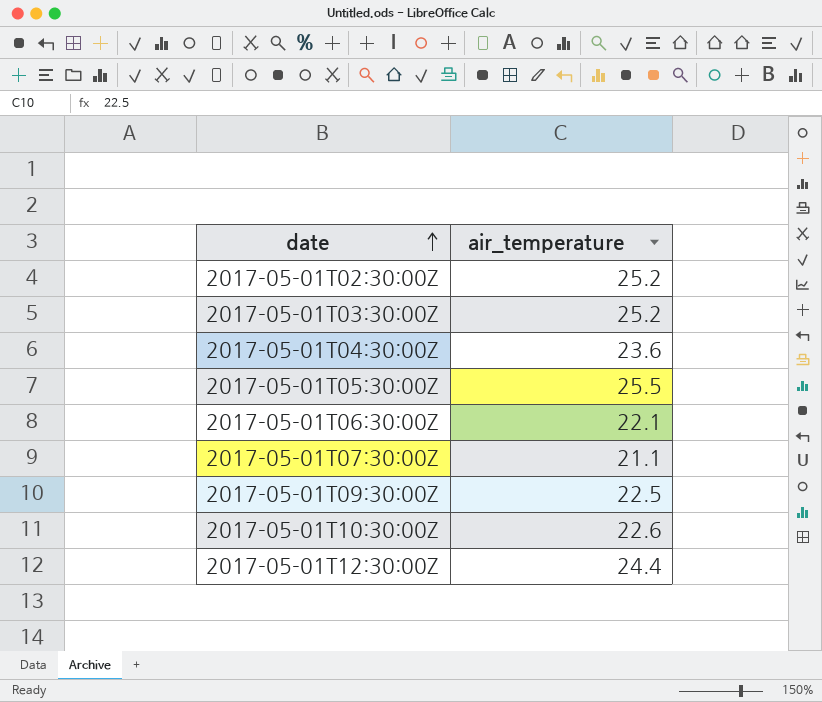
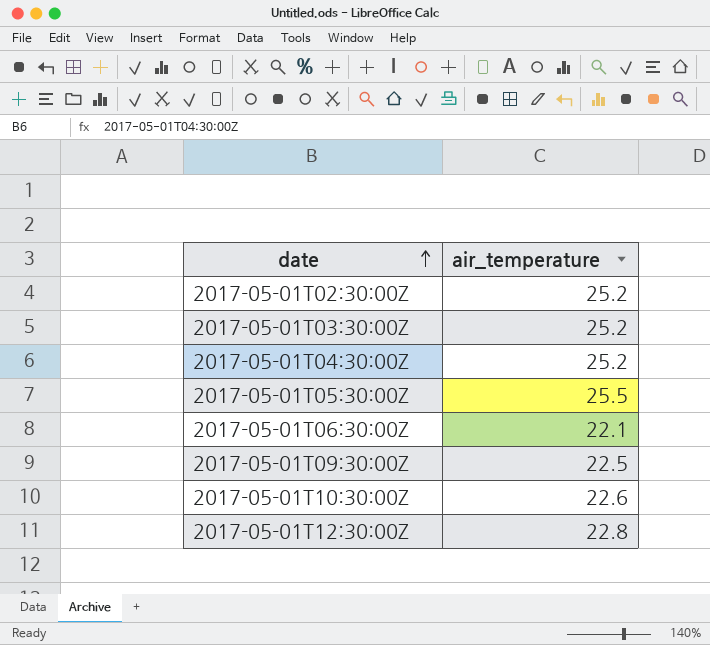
row 2017-05-01T07:30:00Z: 21.1 -> none
2017-05-01T04:30:00Z | air_temperature: 23.6 -> 25.2
2017-05-01T12:30:00Z | air_temperature: 24.4 -> 22.8

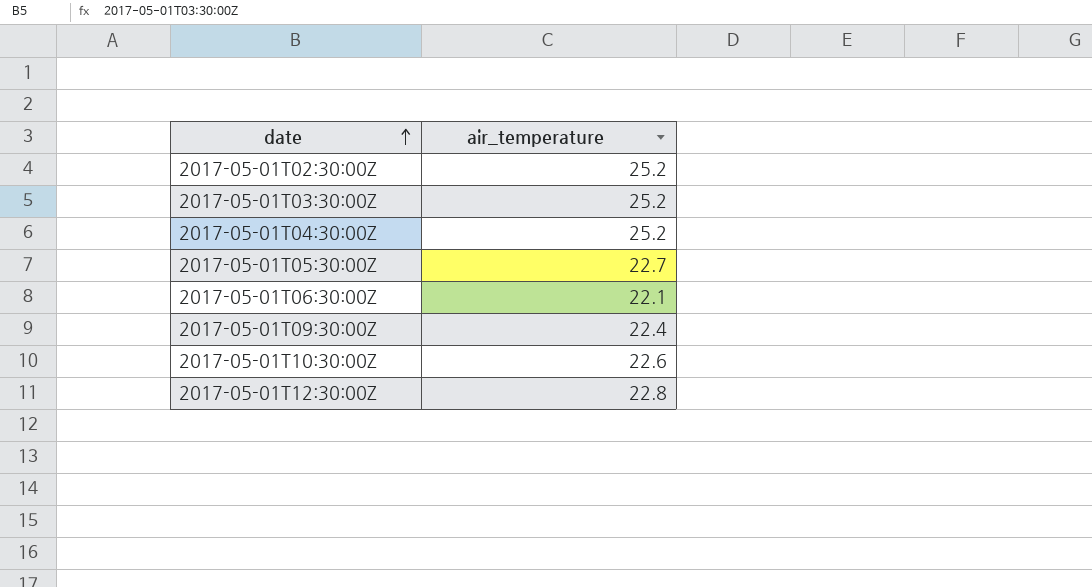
2017-05-01T05:30:00Z | air_temperature: 25.5 -> 22.7
2017-05-01T09:30:00Z | air_temperature: 22.5 -> 22.4

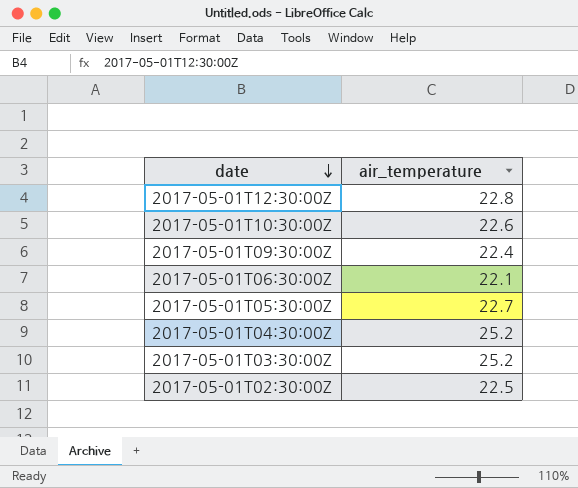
row order: date ascending -> date descending
2017-05-01T02:30:00Z | air_temperature: 25.2 -> 22.5

